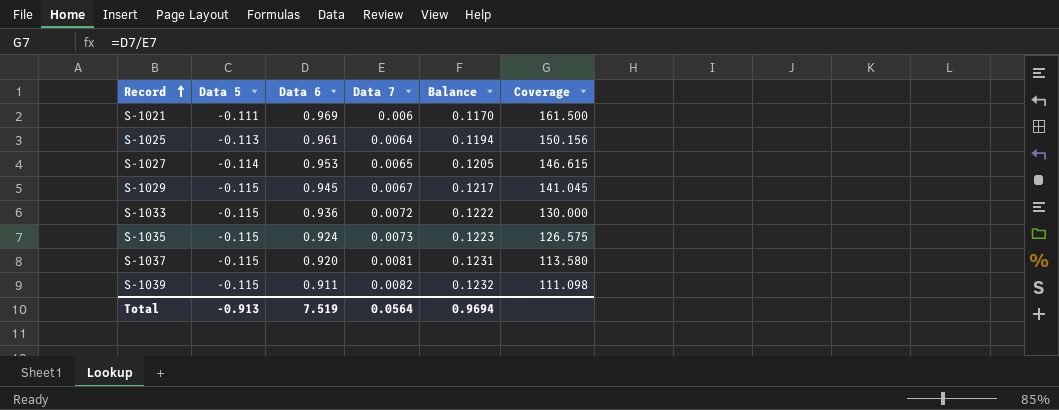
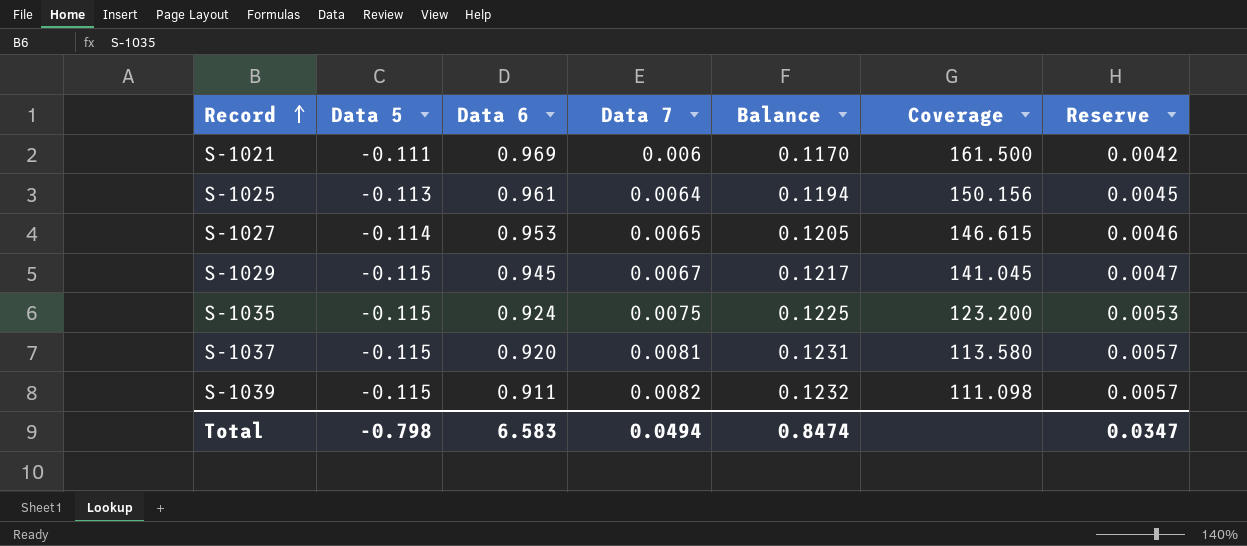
column Reserve | formula: none -> [Data 7] * 0.7
row S-1033: -0.115 | 0.936 | 0.0072 | 0.1222 | 130.000 -> none
S-1035 | Data 7: 0.0073 -> 0.0075
S-1035 | Balance: 0.1223 -> 0.1225
S-1035 | Coverage: 126.575 -> 123.200
Total | Data 5: -0.913 -> -0.798
Total | Data 6: 7.519 -> 6.583
Total | Data 7: 0.0564 -> 0.0494
Total | Balance: 0.9694 -> 0.8474

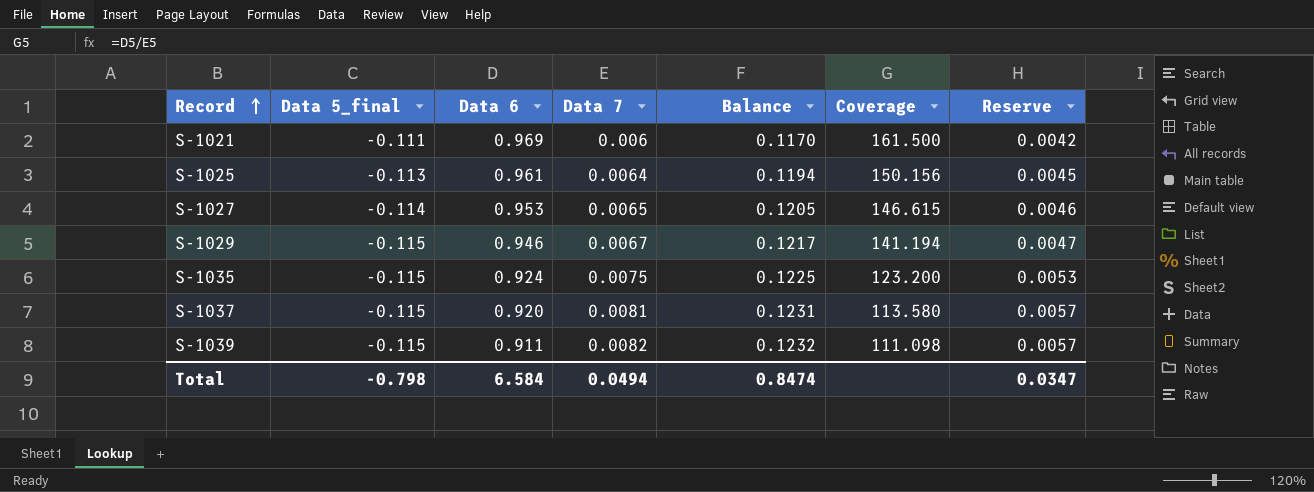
column name: Data 5 -> Data 5_final
S-1029 | Data 6: 0.945 -> 0.946
S-1029 | Coverage: 141.045 -> 141.194
Total | Data 6: 6.583 -> 6.584

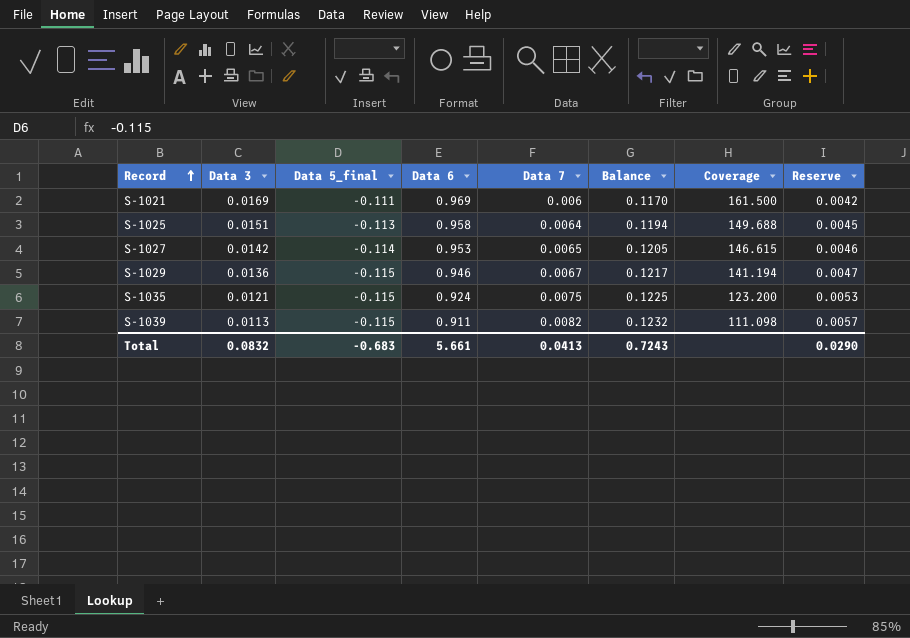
column Data 3 | position: none -> 2
row S-1037: -0.115 | 0.920 | 0.0081 | 0.1231 | 113.580 | 0.0057 -> none
S-1025 | Data 6: 0.961 -> 0.958
S-1025 | Coverage: 150.156 -> 149.688
Total | Data 5_final: -0.798 -> -0.683
Total | Data 6: 6.584 -> 5.661
Total | Data 7: 0.0494 -> 0.0413
Total | Balance: 0.8474 -> 0.7243
Total | Reserve: 0.0347 -> 0.0290

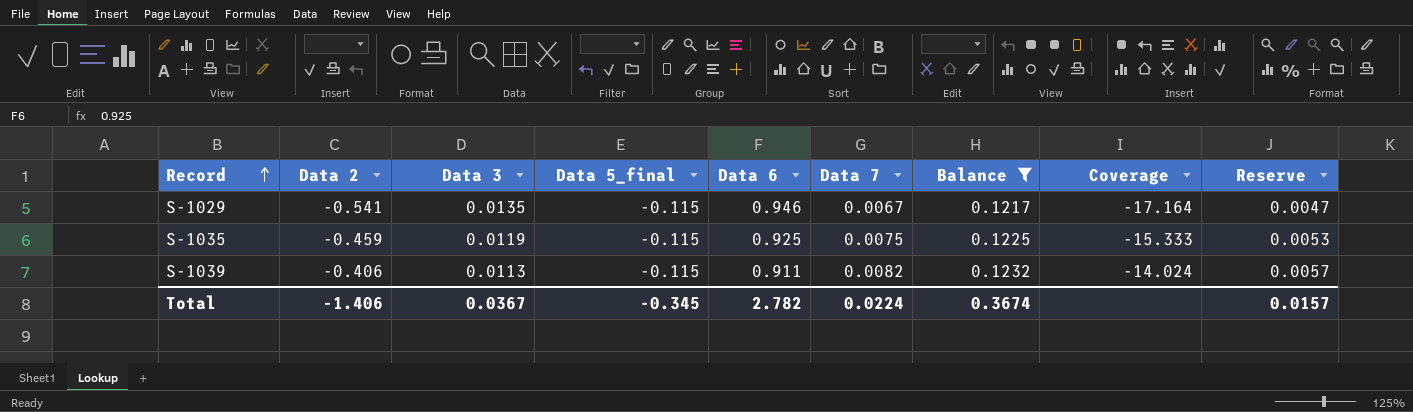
filter: none -> Balance >= 0.1217
column Data 2 | position: none -> 2
column Coverage | formula: [Data 6] / [Data 7] -> [Data 5_final] / [Data 7]
S-1029 | Data 3: 0.0136 -> 0.0135
S-1035 | Data 3: 0.0121 -> 0.0119
S-1035 | Data 6: 0.924 -> 0.925
Total | Data 3: 0.0832 -> 0.0367
Total | Data 5_final: -0.683 -> -0.345
Total | Data 6: 5.661 -> 2.782
Total | Data 7: 0.0413 -> 0.0224
Total | Balance: 0.7243 -> 0.3674
Total | Reserve: 0.0290 -> 0.0157

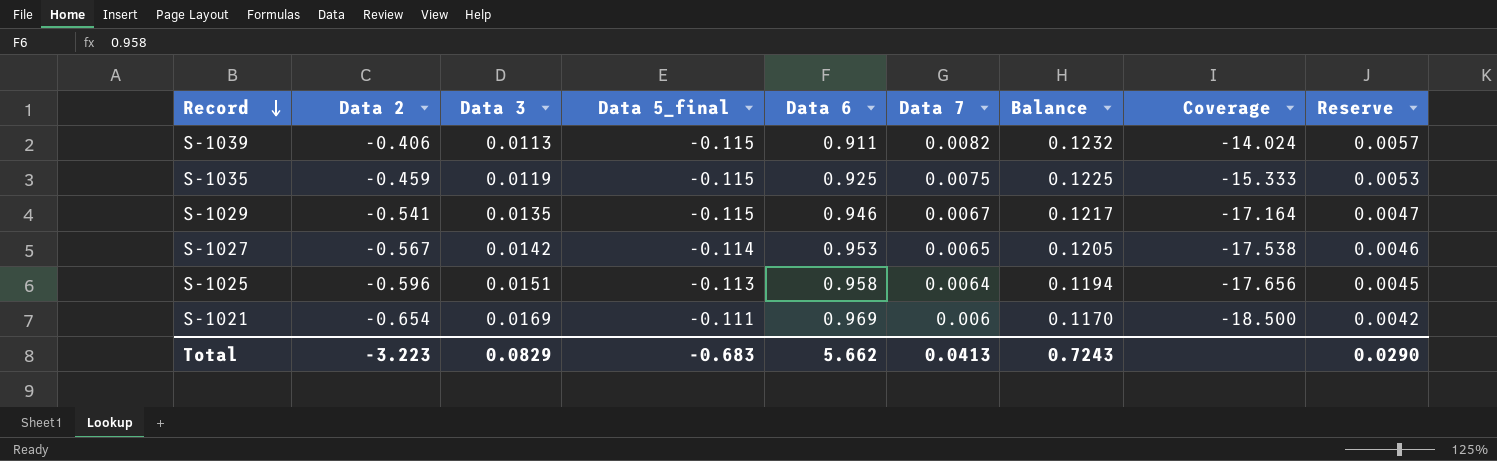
filter: Balance >= 0.1217 -> none
row order: Record ascending -> Record descending
Total | Data 2: -1.406 -> -3.223
Total | Data 3: 0.0367 -> 0.0829
Total | Data 5_final: -0.345 -> -0.683
Total | Data 6: 2.782 -> 5.662
Total | Data 7: 0.0224 -> 0.0413
Total | Balance: 0.3674 -> 0.7243
Total | Reserve: 0.0157 -> 0.0290

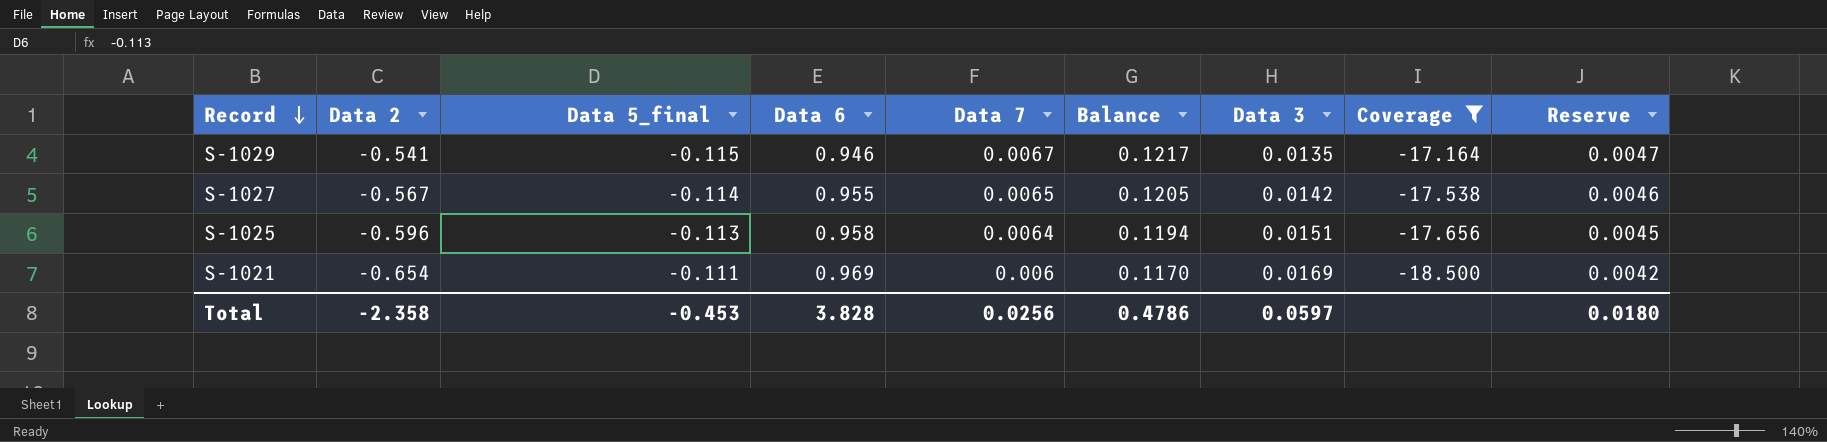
filter: none -> Coverage <= -17.164
column Data 3 | position: 3 -> 7
S-1027 | Data 6: 0.953 -> 0.955
Total | Data 2: -3.223 -> -2.358
Total | Data 5_final: -0.683 -> -0.453
Total | Data 6: 5.662 -> 3.828
Total | Data 7: 0.0413 -> 0.0256
Total | Balance: 0.7243 -> 0.4786
Total | Data 3: 0.0829 -> 0.0597
Total | Reserve: 0.0290 -> 0.0180

